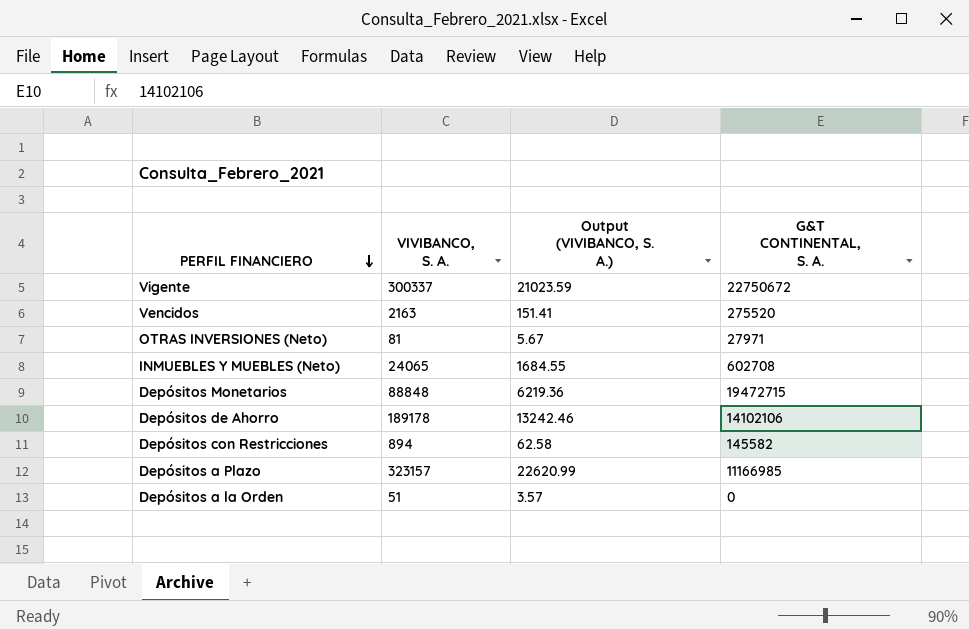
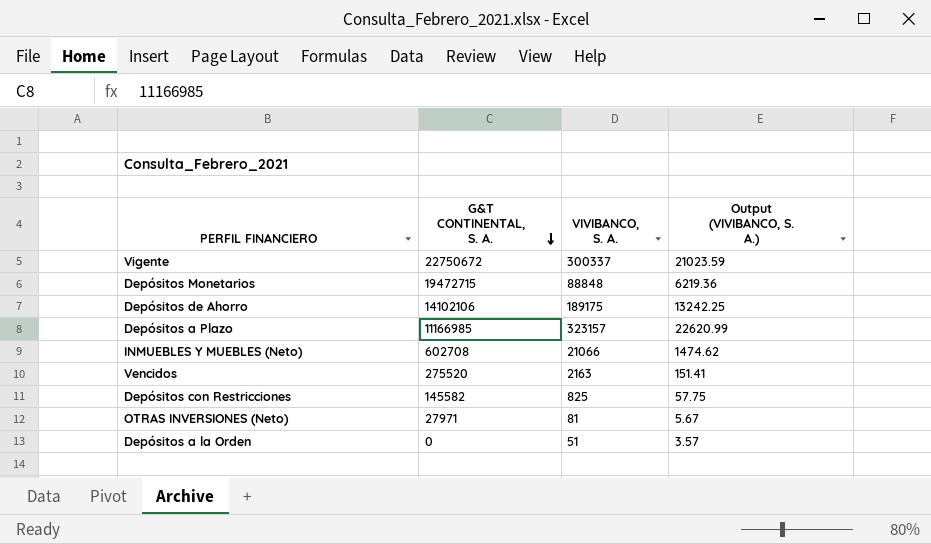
row order: PERFIL FINANCIERO descending -> G&T CONTINENTAL, S. A. descending
column G&T CONTINENTAL, S. A. | position: 4 -> 2
Depósitos de Ahorro | VIVIBANCO, S. A.: 189178 -> 189175
Depósitos de Ahorro | Output (VIVIBANCO, S. A.): 13242.46 -> 13242.25
INMUEBLES Y MUEBLES (Neto) | VIVIBANCO, S. A.: 24065 -> 21066
INMUEBLES Y MUEBLES (Neto) | Output (VIVIBANCO, S. A.): 1684.55 -> 1474.62
Depósitos con Restricciones | VIVIBANCO, S. A.: 894 -> 825
Depósitos con Restricciones | Output (VIVIBANCO, S. A.): 62.58 -> 57.75

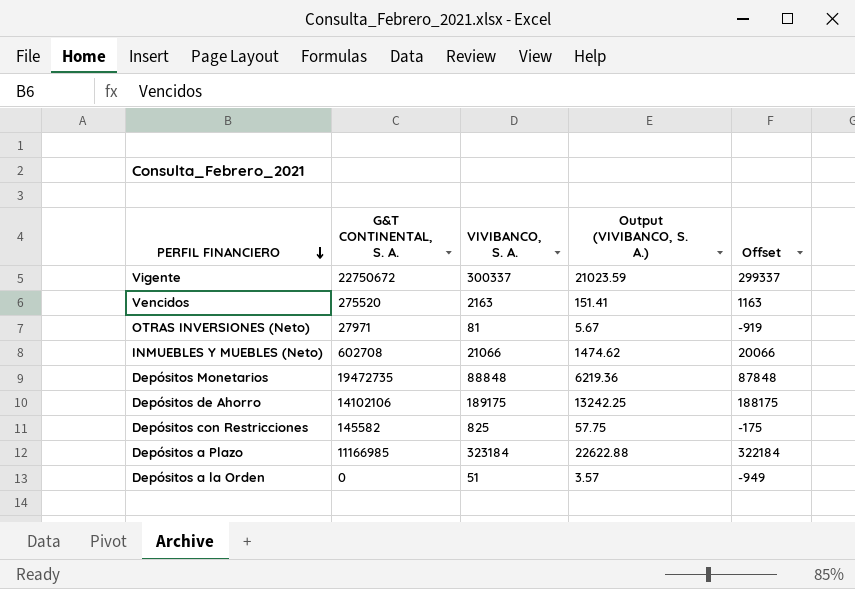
row order: G&T CONTINENTAL, S. A. descending -> PERFIL FINANCIERO descending
column Offset | formula: none -> [VIVIBANCO, S. A.] - 1000
Depósitos Monetarios | G&T CONTINENTAL, S. A.: 19472715 -> 19472735
Depósitos a Plazo | VIVIBANCO, S. A.: 323157 -> 323184
Depósitos a Plazo | Output (VIVIBANCO, S. A.): 22620.99 -> 22622.88

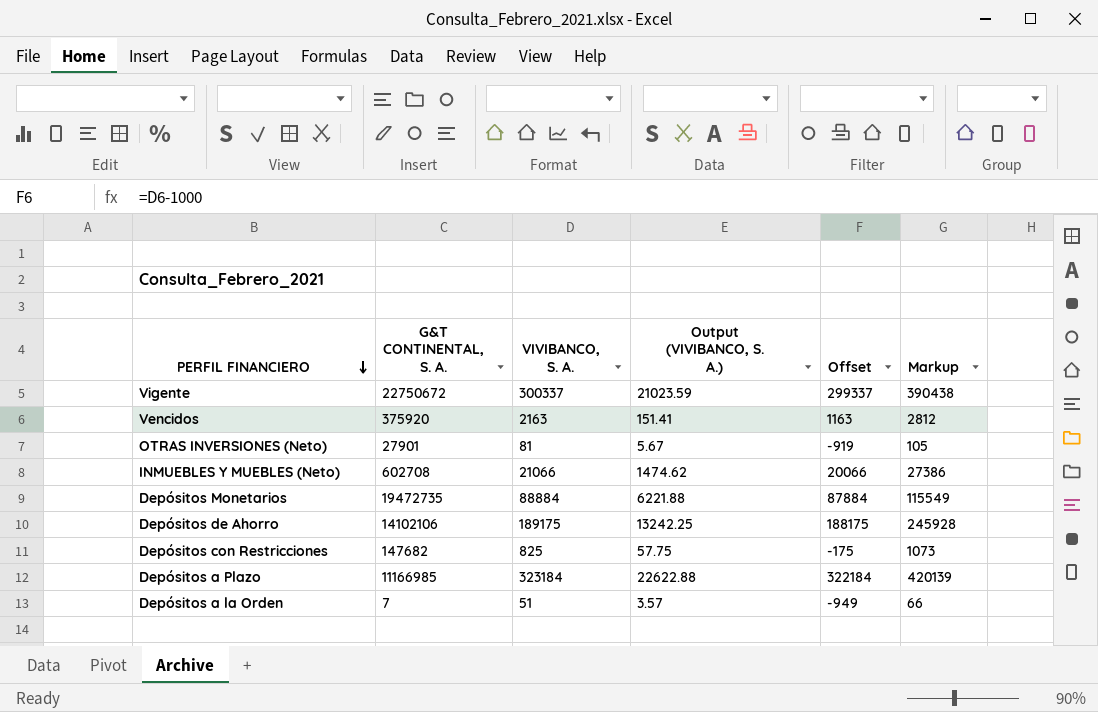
column Markup | formula: none -> [VIVIBANCO, S. A.] * 1.3
Vencidos | G&T CONTINENTAL, S. A.: 275520 -> 375920
OTRAS INVERSIONES (Neto) | G&T CONTINENTAL, S. A.: 27971 -> 27901
Depósitos Monetarios | VIVIBANCO, S. A.: 88848 -> 88884
Depósitos Monetarios | Output (VIVIBANCO, S. A.): 6219.36 -> 6221.88
Depósitos Monetarios | Offset: 87848 -> 87884
Depósitos con Restricciones | G&T CONTINENTAL, S. A.: 145582 -> 147682
Depósitos a la Orden | G&T CONTINENTAL, S. A.: 0 -> 7

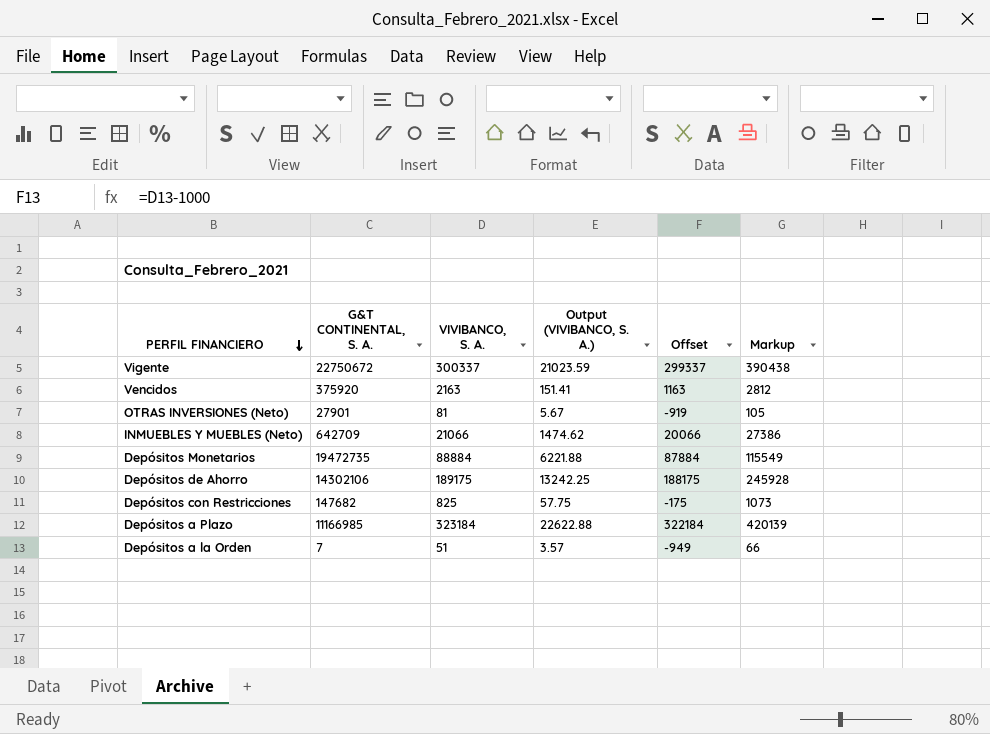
INMUEBLES Y MUEBLES (Neto) | G&T CONTINENTAL, S. A.: 602708 -> 642709
Depósitos de Ahorro | G&T CONTINENTAL, S. A.: 14102106 -> 14302106

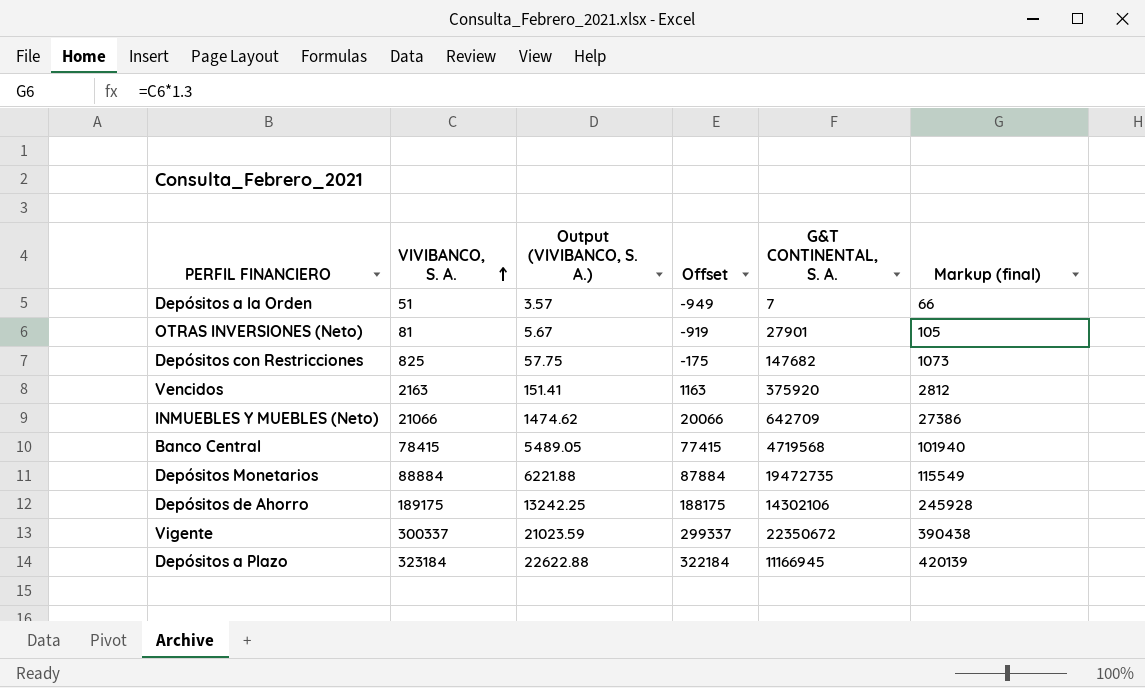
row order: PERFIL FINANCIERO descending -> VIVIBANCO, S. A. ascending
column G&T CONTINENTAL, S. A. | position: 2 -> 5
column name: Markup -> Markup (final)
row Banco Central: none -> 78415 | 5489.05 | 77415 | 4719568 | 101940
Vigente | G&T CONTINENTAL, S. A.: 22750672 -> 22350672
Depósitos a Plazo | G&T CONTINENTAL, S. A.: 11166985 -> 11166945

